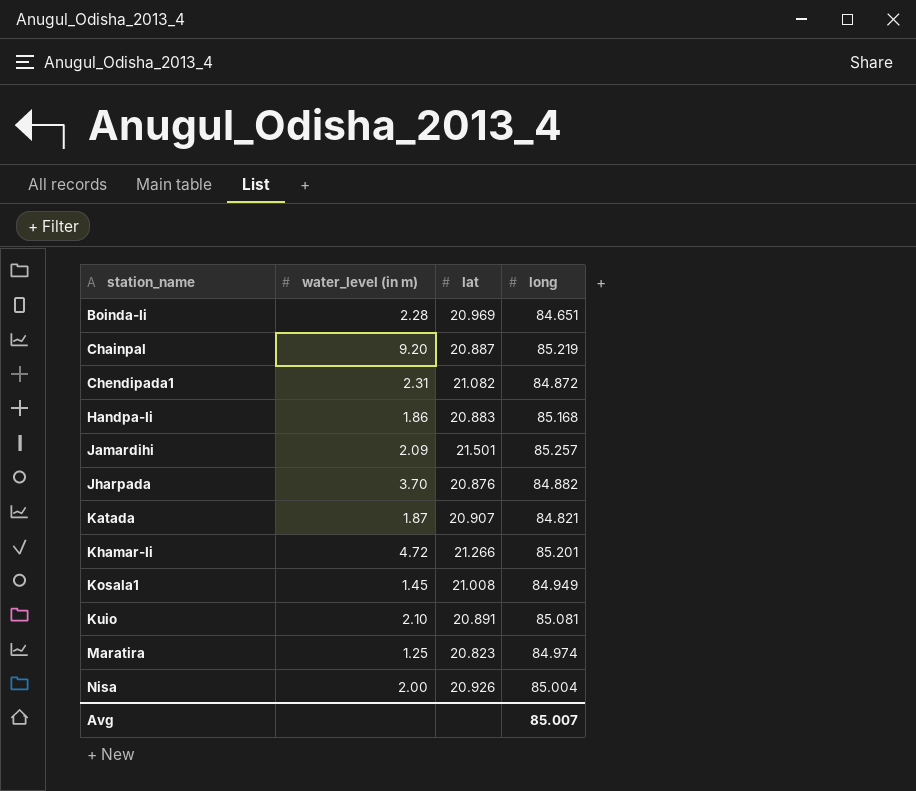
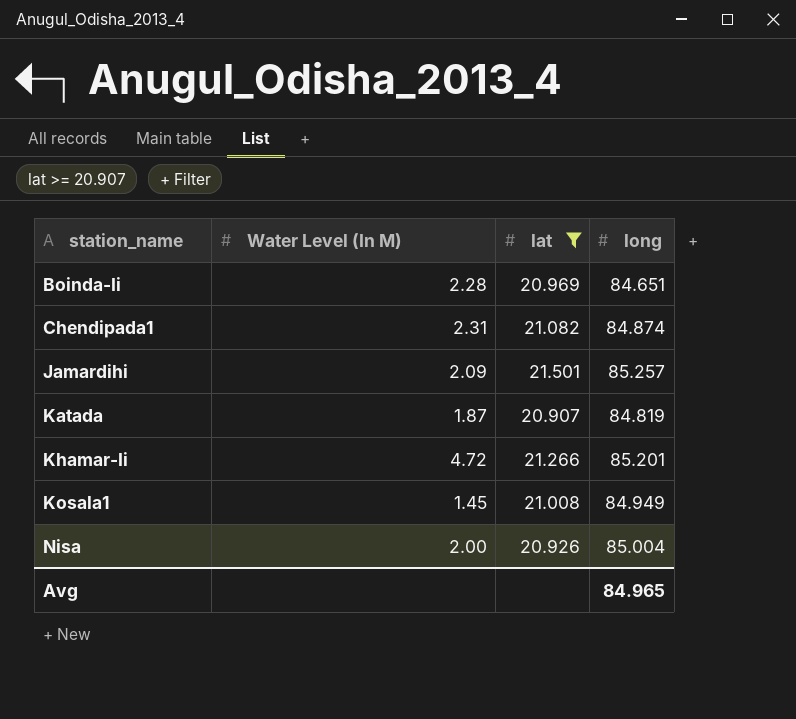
filter: none -> lat >= 20.907
column name: water_level (in m) -> Water Level (In M)
Chendipada1 | long: 84.872 -> 84.874
Katada | long: 84.821 -> 84.819
Avg | long: 85.007 -> 84.965

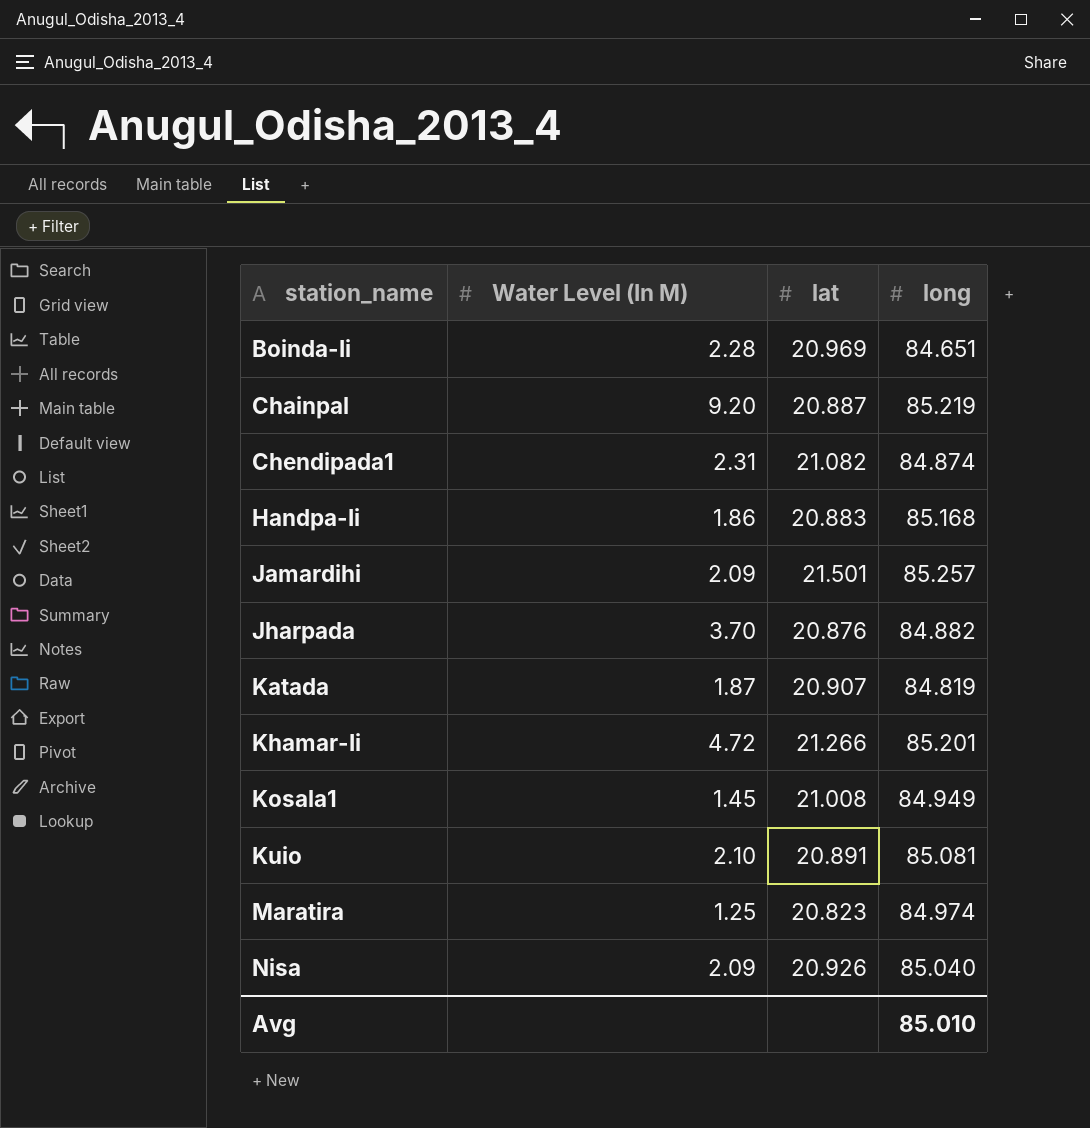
filter: lat >= 20.907 -> none
Nisa | Water Level (In M): 2.00 -> 2.09
Nisa | long: 85.004 -> 85.040
Avg | long: 84.965 -> 85.010

